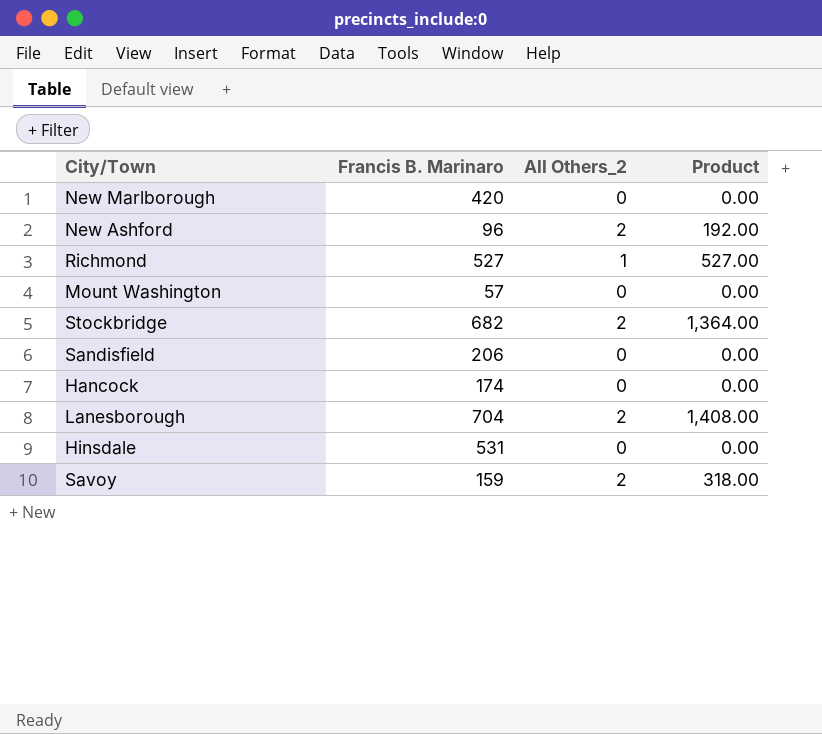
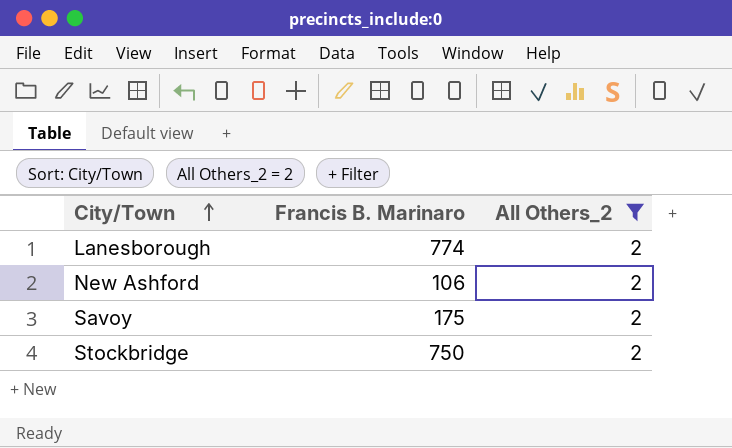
filter: none -> All Others_2 = 2
row order: none -> City/Town ascending
column Product | formula: [Francis B. Marinaro] * [All Others_2] -> none
Lanesborough | Francis B. Marinaro: 704 -> 774
New Ashford | Francis B. Marinaro: 96 -> 106
Savoy | Francis B. Marinaro: 159 -> 175
Stockbridge | Francis B. Marinaro: 682 -> 750

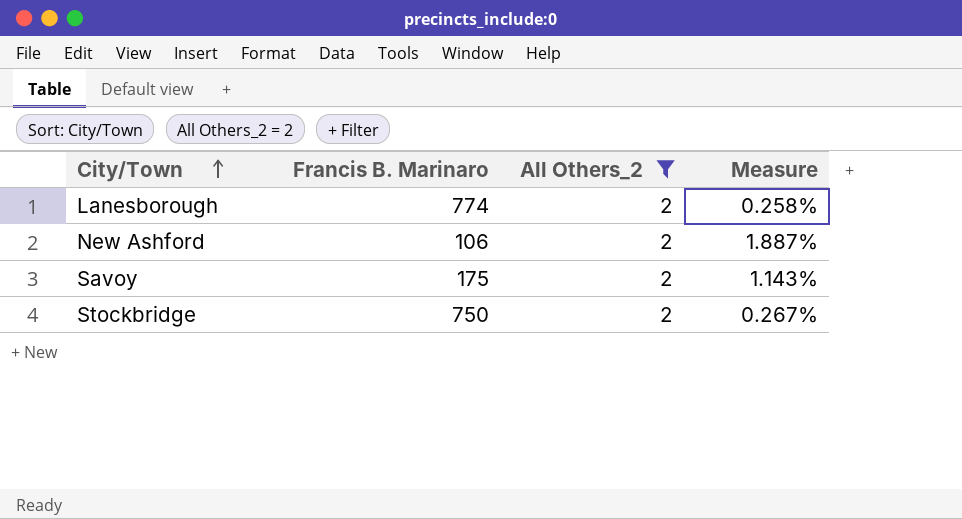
column Measure | formula: none -> [All Others_2] / [Francis B. Marinaro]

